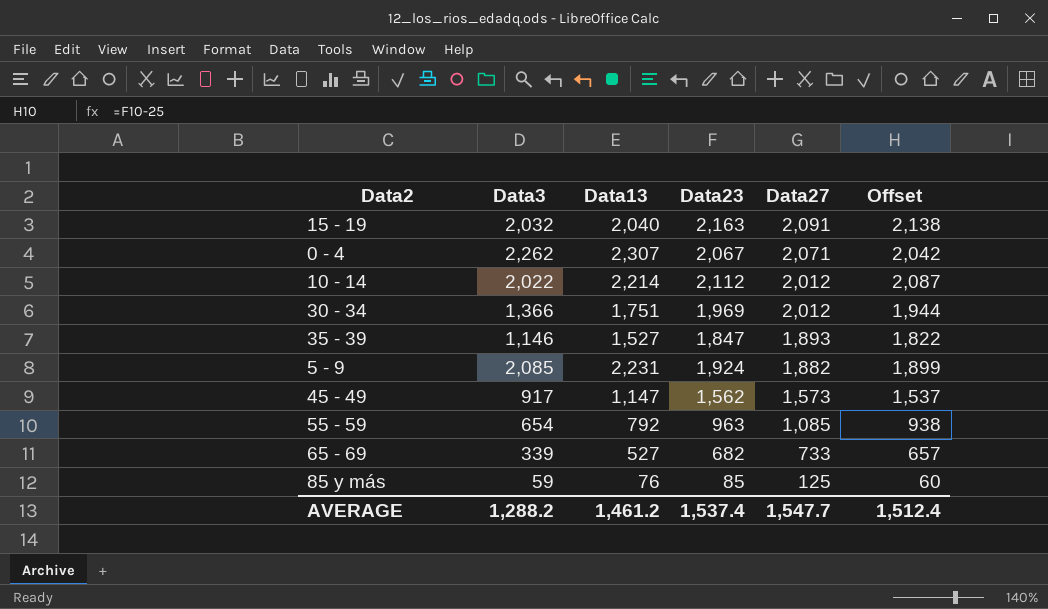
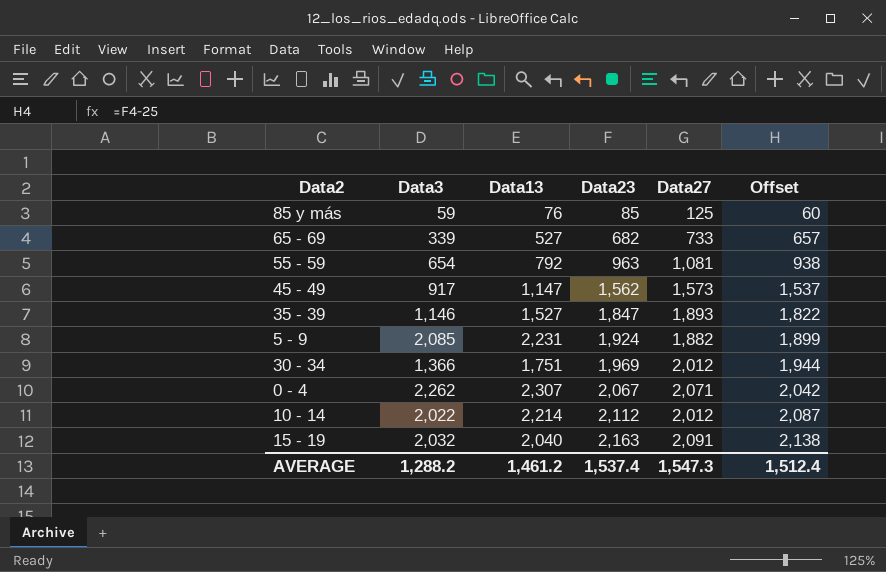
row order: Data27 descending -> Data23 ascending
55 - 59 | Data27: 1,085 -> 1,081
AVERAGE | Data27: 1,547.7 -> 1,547.3

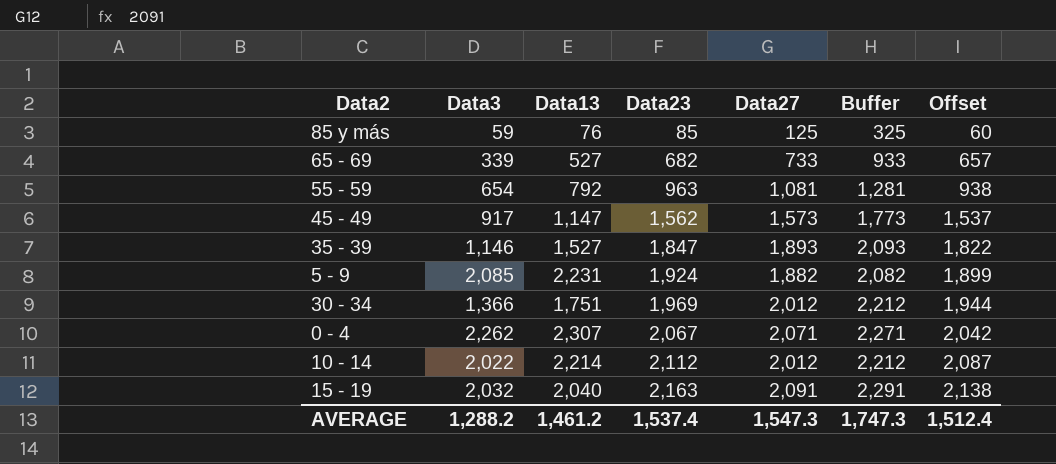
column Buffer | formula: none -> [Data27] + 200

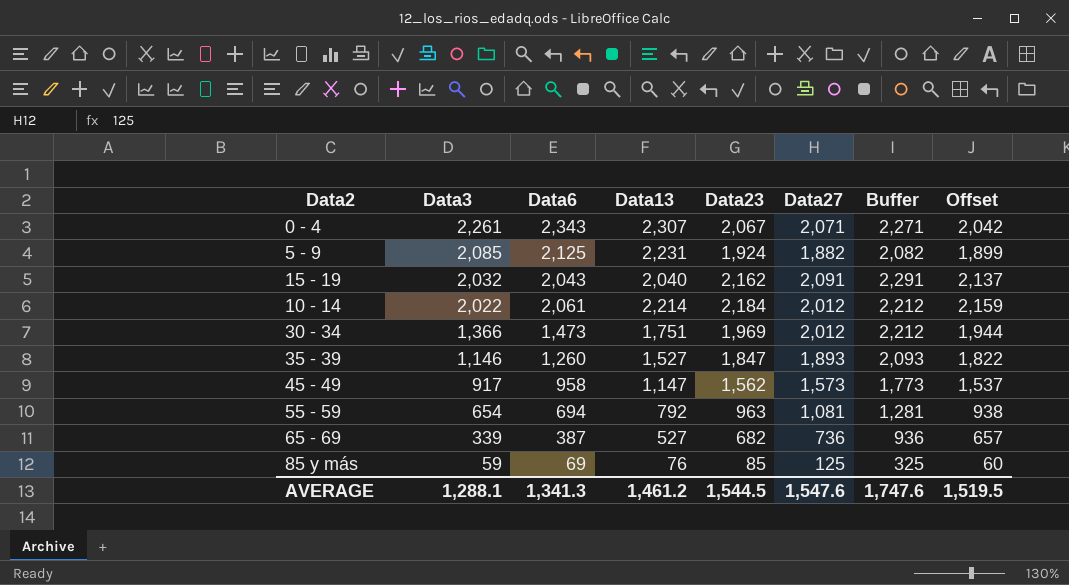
row order: Data23 ascending -> Data3 descending
column Data6 | position: none -> 3
0 - 4 | Data3: 2,262 -> 2,261
15 - 19 | Data23: 2,163 -> 2,162
15 - 19 | Offset: 2,138 -> 2,137
10 - 14 | Data23: 2,112 -> 2,184
10 - 14 | Offset: 2,087 -> 2,159
65 - 69 | Data27: 733 -> 736
65 - 69 | Buffer: 933 -> 936
AVERAGE | Data3: 1,288.2 -> 1,288.1
AVERAGE | Data23: 1,537.4 -> 1,544.5
AVERAGE | Data27: 1,547.3 -> 1,547.6
AVERAGE | Buffer: 1,747.3 -> 1,747.6
AVERAGE | Offset: 1,512.4 -> 1,519.5

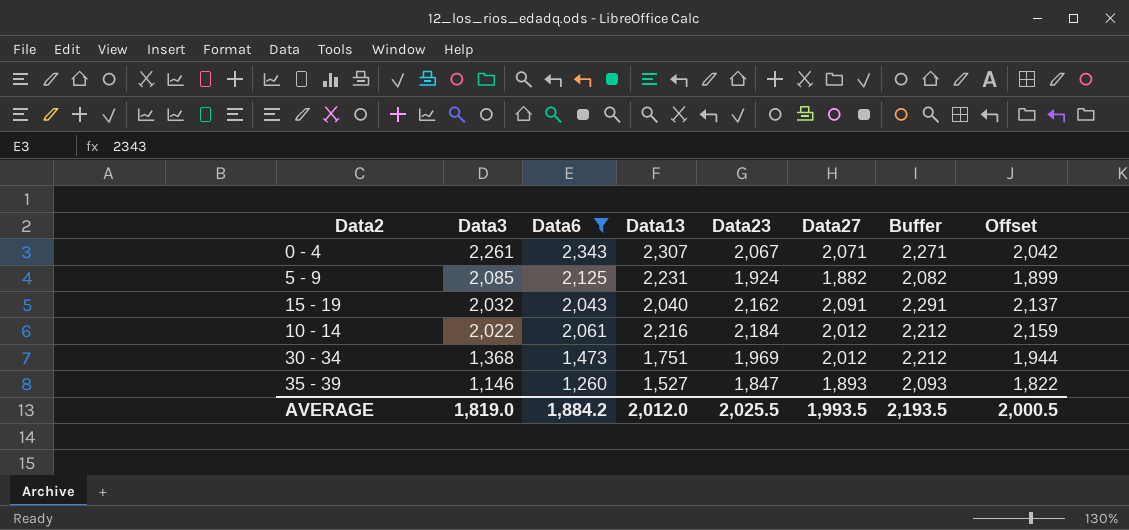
filter: none -> Data6 >= 1,260
10 - 14 | Data13: 2,214 -> 2,216
30 - 34 | Data3: 1,366 -> 1,368
AVERAGE | Data3: 1,288.1 -> 1,819.0
AVERAGE | Data6: 1,341.3 -> 1,884.2
AVERAGE | Data13: 1,461.2 -> 2,012.0
AVERAGE | Data23: 1,544.5 -> 2,025.5
AVERAGE | Data27: 1,547.6 -> 1,993.5
AVERAGE | Buffer: 1,747.6 -> 2,193.5
AVERAGE | Offset: 1,519.5 -> 2,000.5

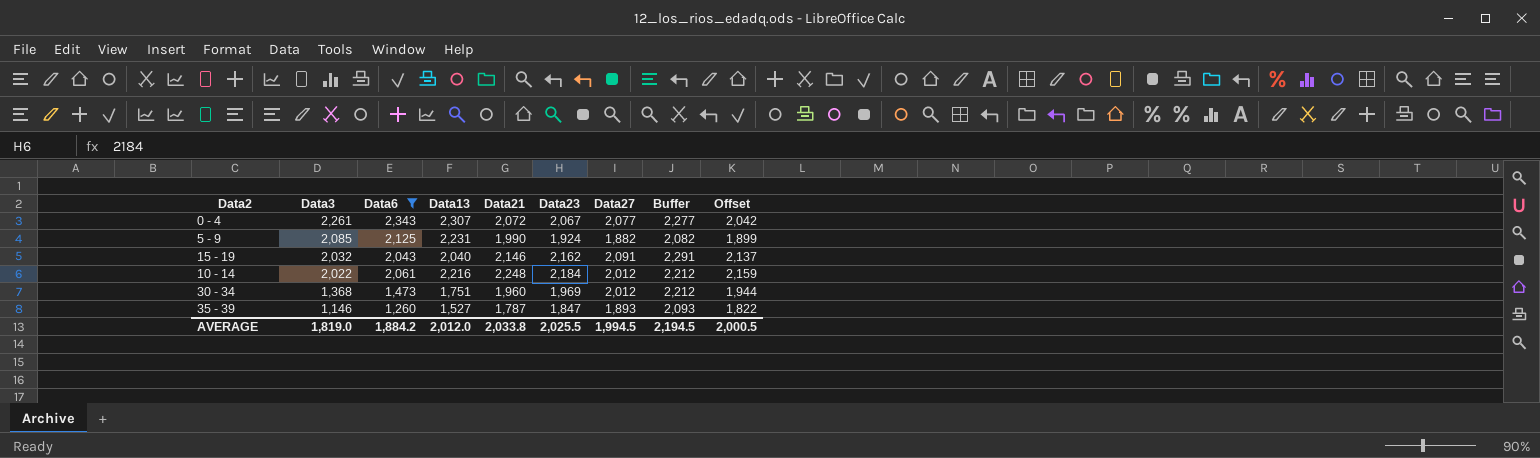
column Data21 | position: none -> 5
0 - 4 | Data27: 2,071 -> 2,077
0 - 4 | Buffer: 2,271 -> 2,277
AVERAGE | Data27: 1,993.5 -> 1,994.5
AVERAGE | Buffer: 2,193.5 -> 2,194.5

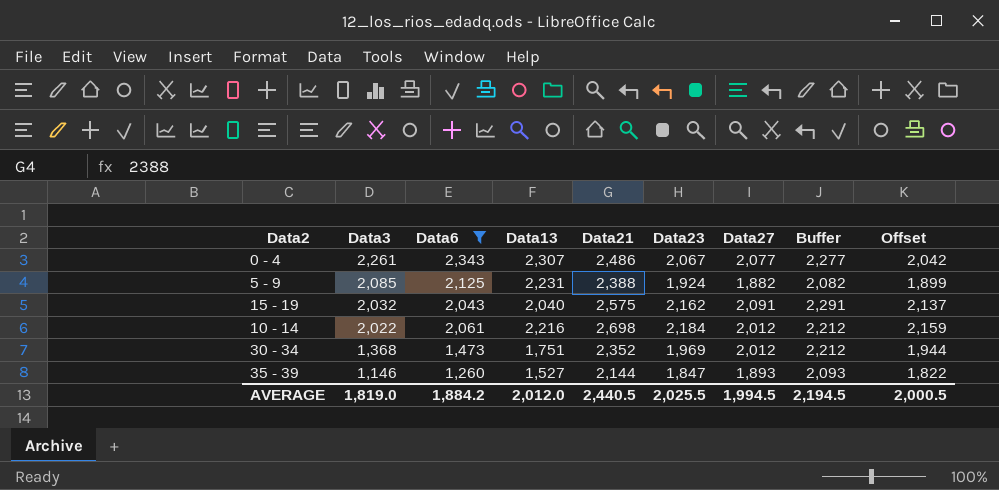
0 - 4 | Data21: 2,072 -> 2,486
5 - 9 | Data21: 1,990 -> 2,388
15 - 19 | Data21: 2,146 -> 2,575
10 - 14 | Data21: 2,248 -> 2,698
30 - 34 | Data21: 1,960 -> 2,352
35 - 39 | Data21: 1,787 -> 2,144
AVERAGE | Data21: 2,033.8 -> 2,440.5

